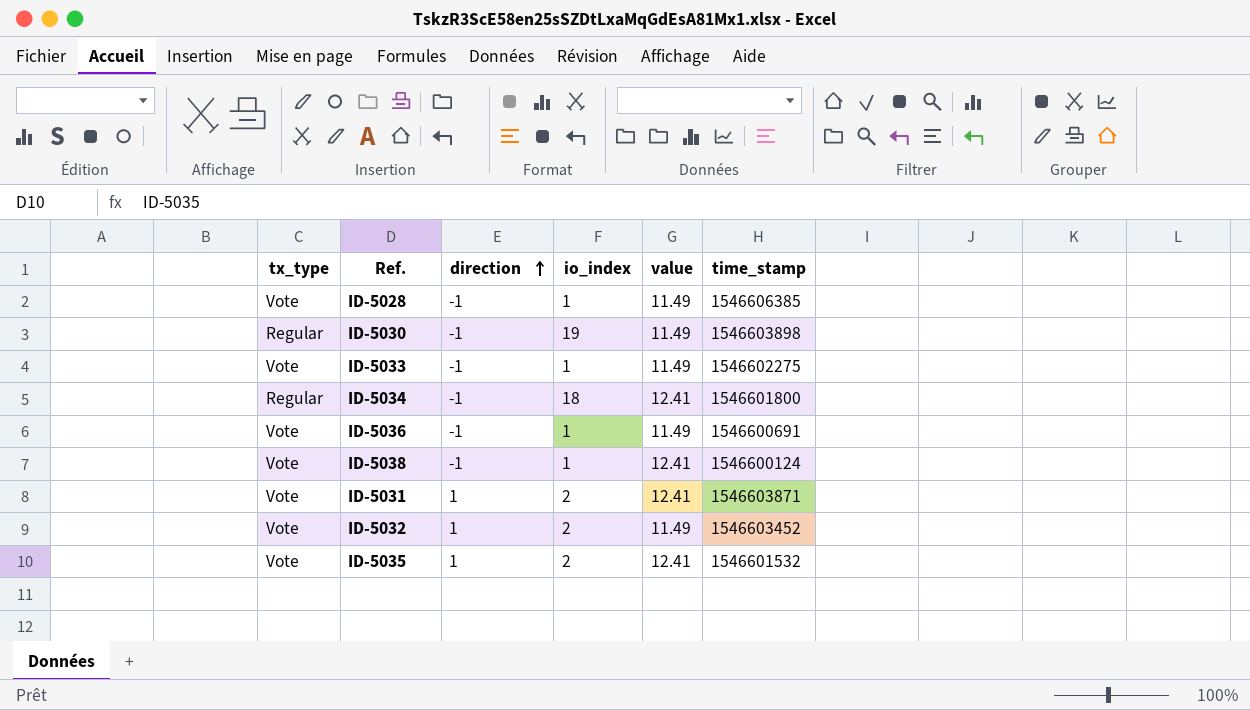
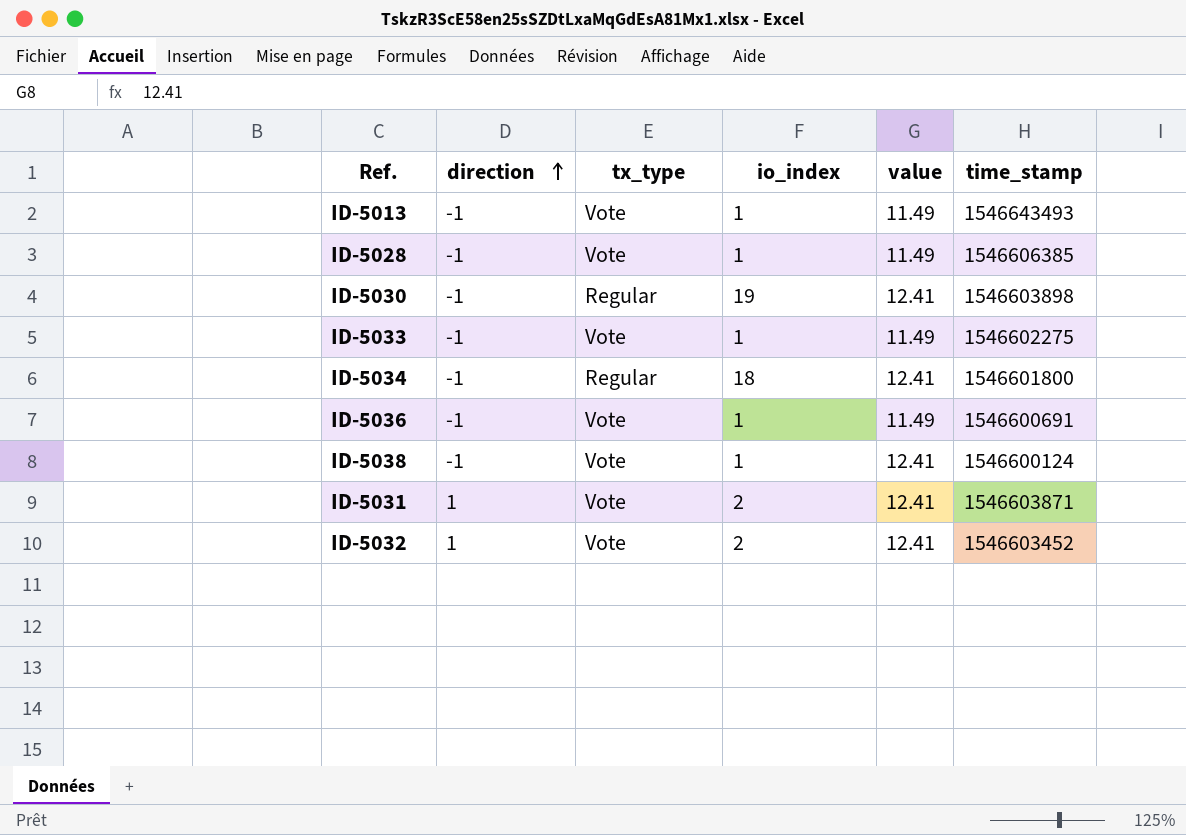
column tx_type | position: 1 -> 3
row ID-5035: Vote | 1 | 2 | 12.41 | 1546601532 -> none
row ID-5013: none -> -1 | Vote | 1 | 11.49 | 1546643493
ID-5030 | value: 11.49 -> 12.41
ID-5032 | value: 11.49 -> 12.41

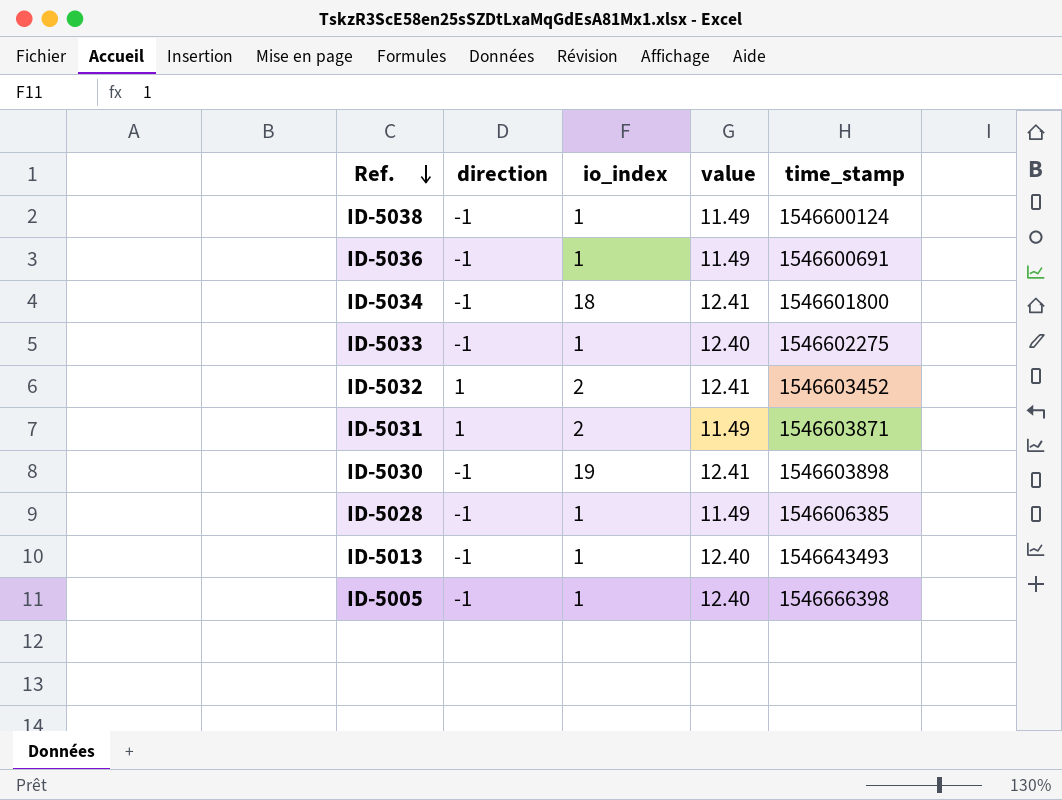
row order: direction ascending -> Ref. descending
column tx_type | position: 3 -> none
ID-5038 | value: 12.41 -> 11.49
ID-5033 | value: 11.49 -> 12.40
ID-5031 | value: 12.41 -> 11.49
ID-5013 | value: 11.49 -> 12.40
row ID-5005: none -> -1 | 1 | 12.40 | 1546666398

